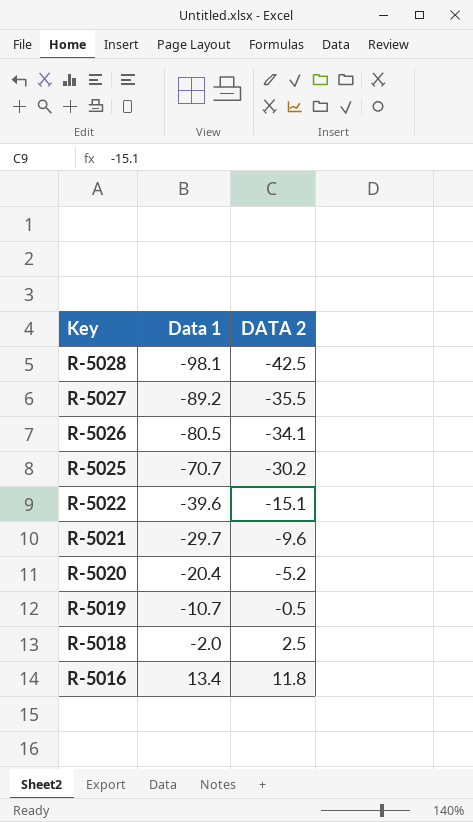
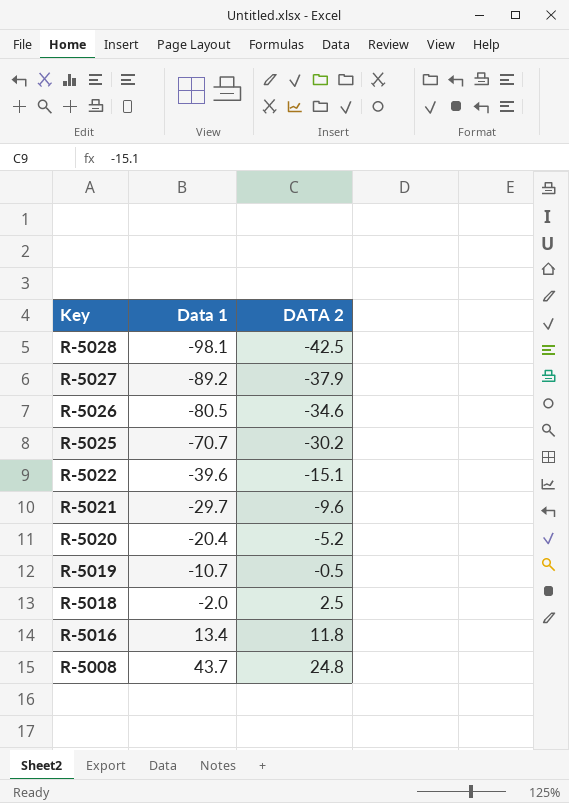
R-5027 | DATA 2: -35.5 -> -37.9
R-5026 | DATA 2: -34.1 -> -34.6
row R-5008: none -> 43.7 | 24.8

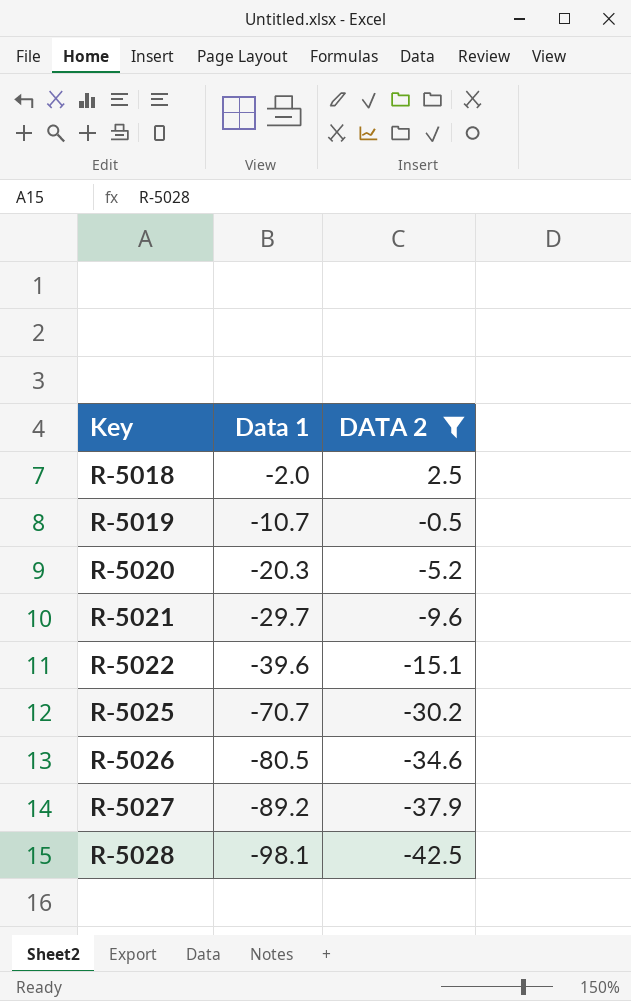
filter: none -> DATA 2 <= 2.5
row order: Key descending -> Key ascending
R-5020 | Data 1: -20.4 -> -20.3

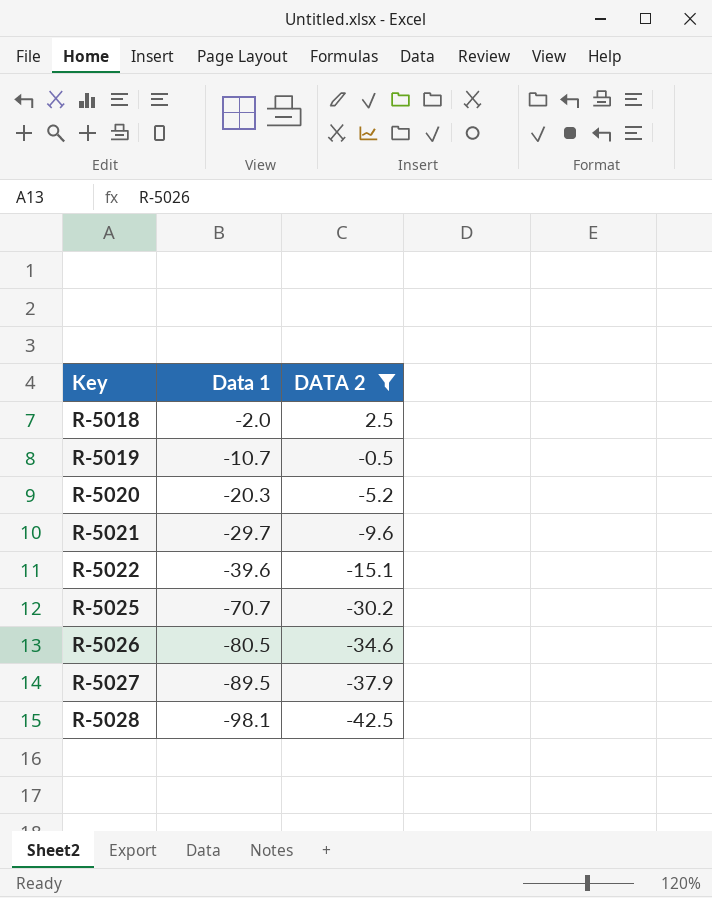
R-5027 | Data 1: -89.2 -> -89.5

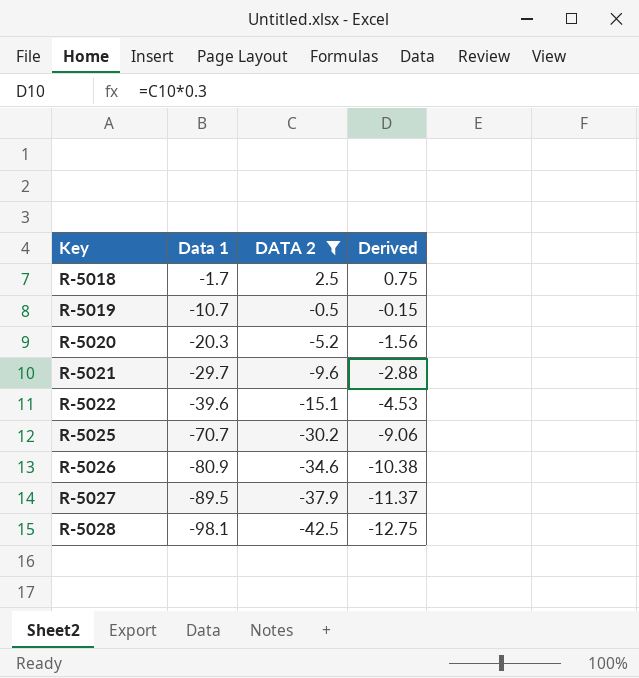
column Derived | formula: none -> [DATA 2] * 0.3
R-5018 | Data 1: -2.0 -> -1.7
R-5026 | Data 1: -80.5 -> -80.9

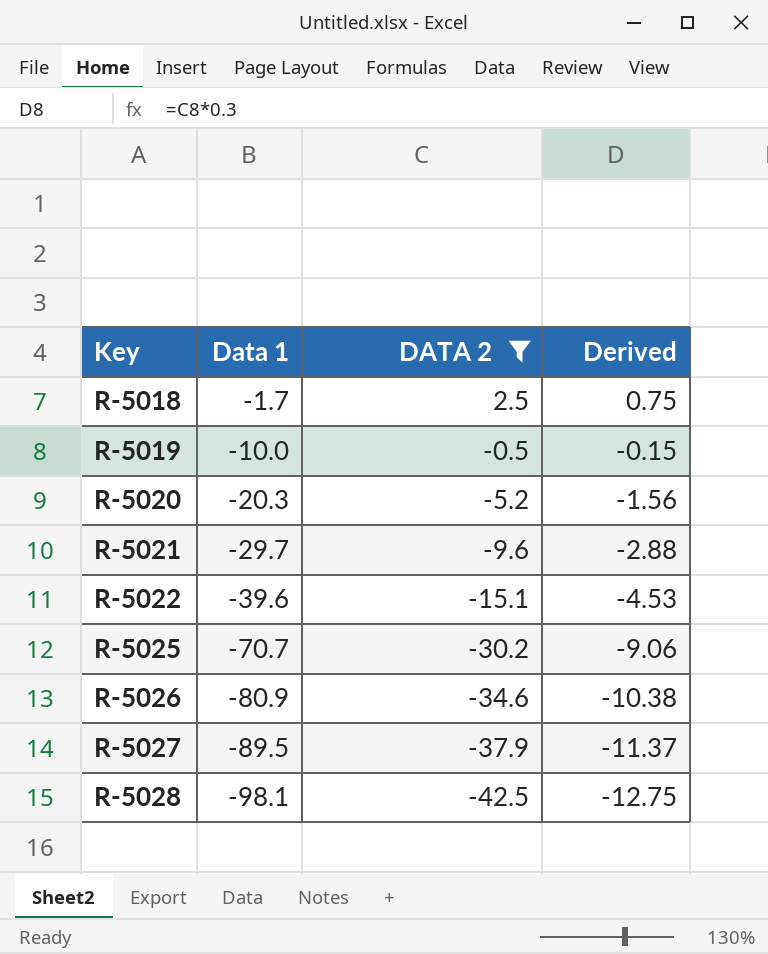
R-5019 | Data 1: -10.7 -> -10.0

